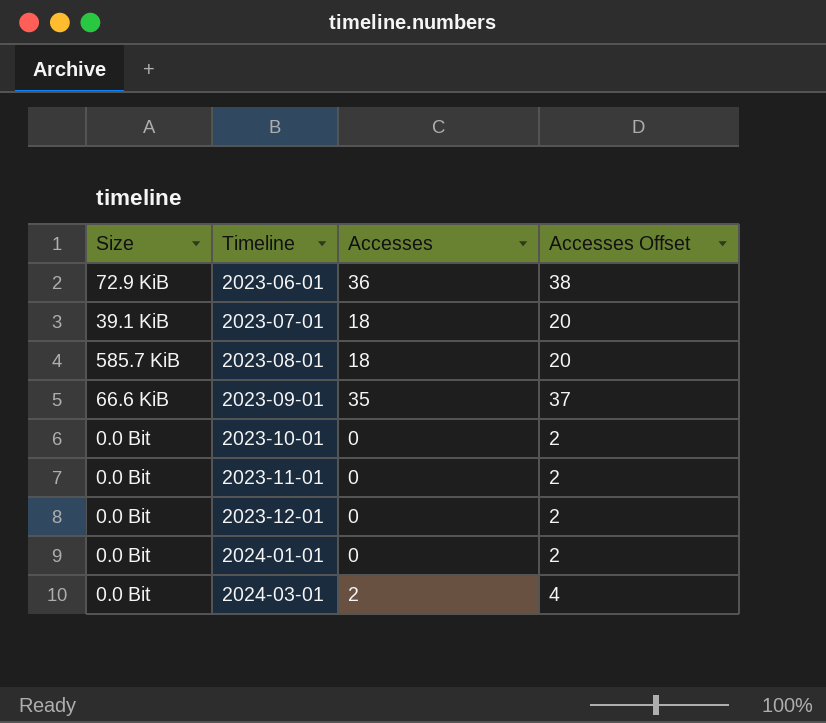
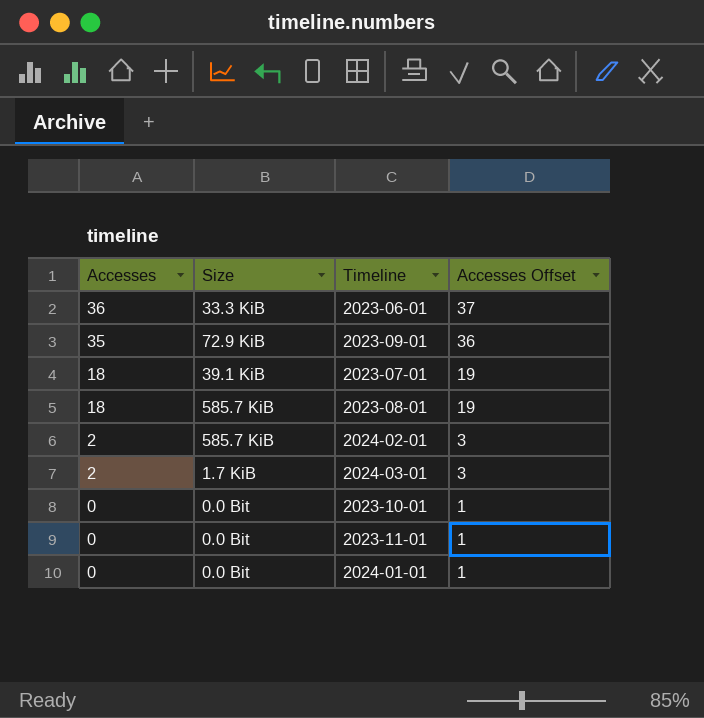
row order: Timeline ascending -> Accesses descending
column Accesses | position: 3 -> 1
column Accesses Offset | formula: [Accesses] + 2 -> [Accesses] + 1
row 2023-12-01: 0.0 Bit | 0 | 2 -> none
2023-06-01 | Size: 72.9 KiB -> 33.3 KiB
2023-09-01 | Size: 66.6 KiB -> 72.9 KiB
row 2024-02-01: none -> 2 | 585.7 KiB | 3
2024-03-01 | Size: 0.0 Bit -> 1.7 KiB

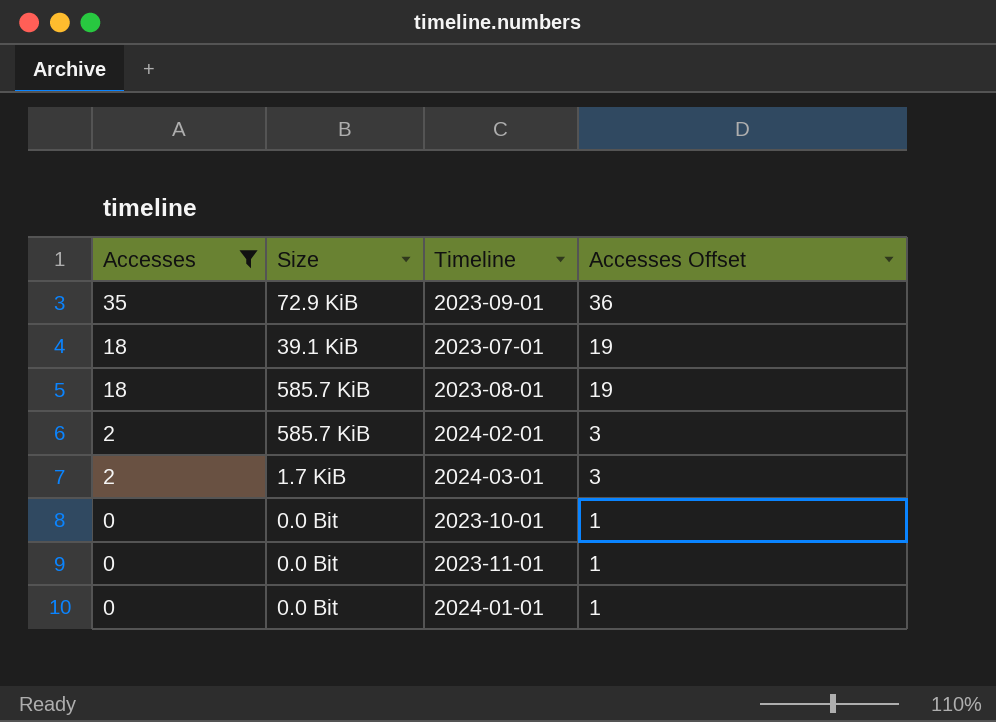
filter: none -> Accesses != 36

